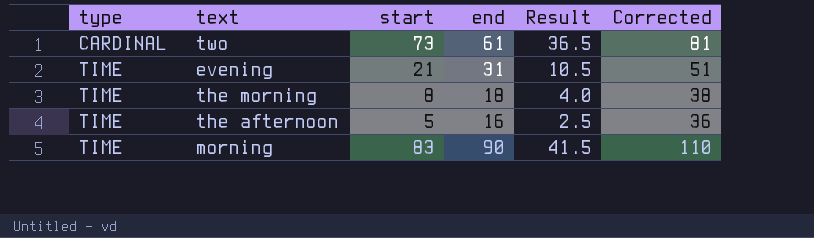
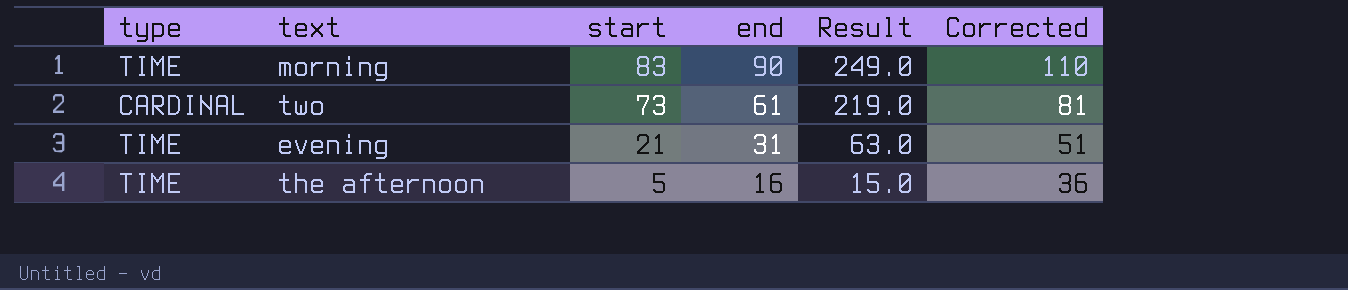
row order: type ascending -> start descending
column Result | formula: [start] * 0.5 -> [start] * 3
row the morning: TIME | 8 | 18 | 4.0 | 38 -> none

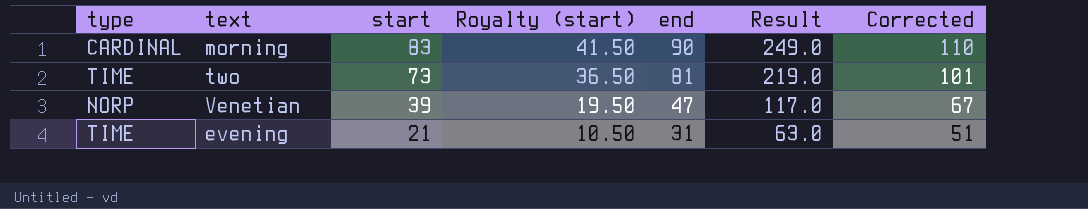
column Royalty (start) | formula: none -> [start] * 0.5
row the afternoon: TIME | 5 | 16 | 15.0 | 36 -> none
morning | type: TIME -> CARDINAL
two | type: CARDINAL -> TIME
two | end: 61 -> 81
two | Corrected: 81 -> 101
row Venetian: none -> NORP | 39 | 19.50 | 47 | 117.0 | 67

